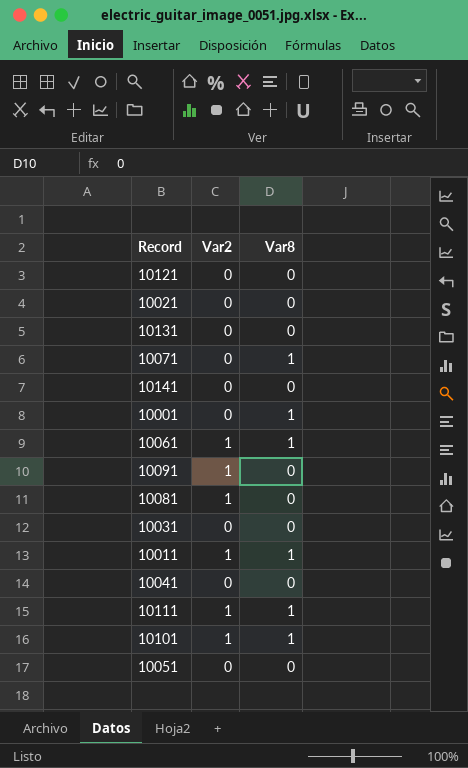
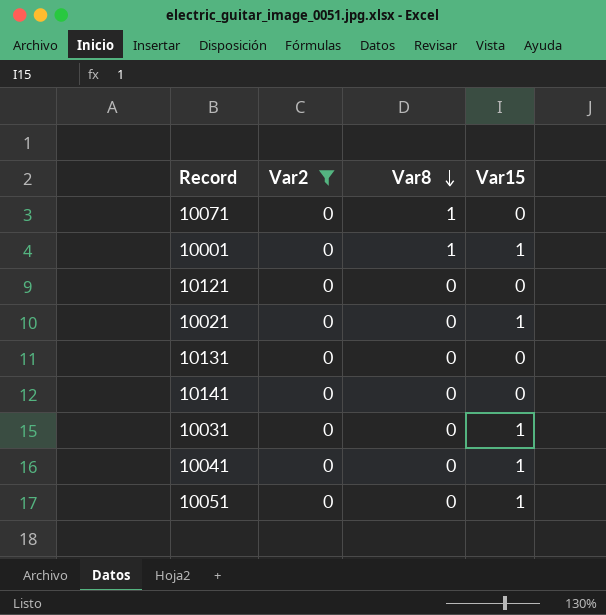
filter: none -> Var2 = 0
row order: none -> Var8 descending
column Var15 | position: none -> 4

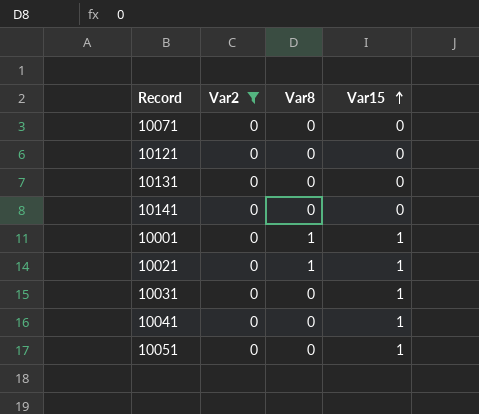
row order: Var8 descending -> Var15 ascending
10071 | Var8: 1 -> 0
10021 | Var8: 0 -> 1

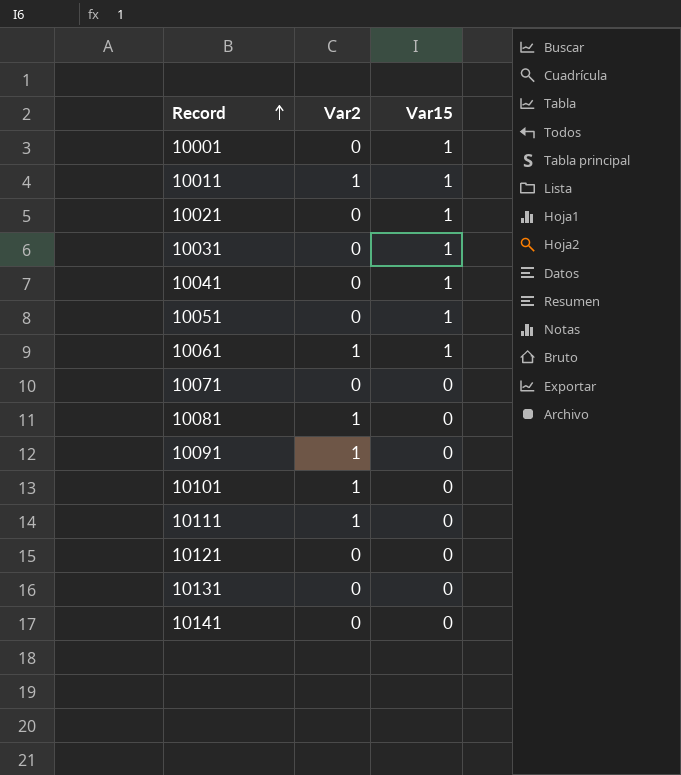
filter: Var2 = 0 -> none
row order: Var15 ascending -> Record ascending
column Var8 | position: 3 -> none

